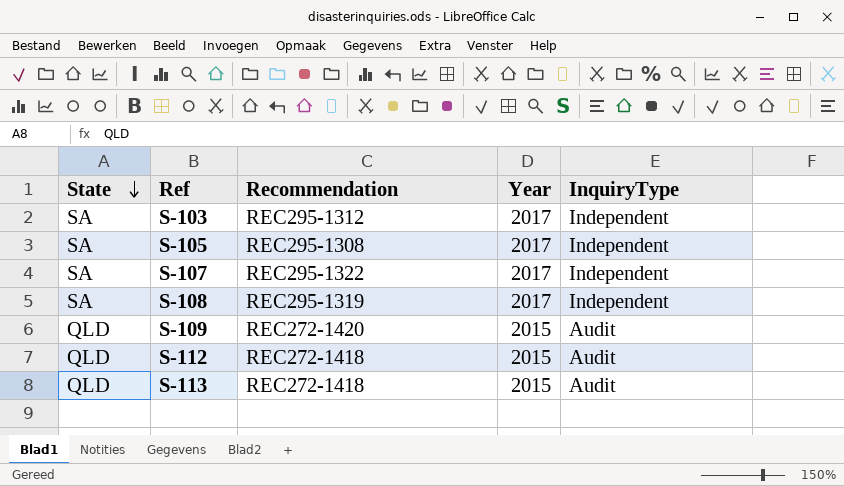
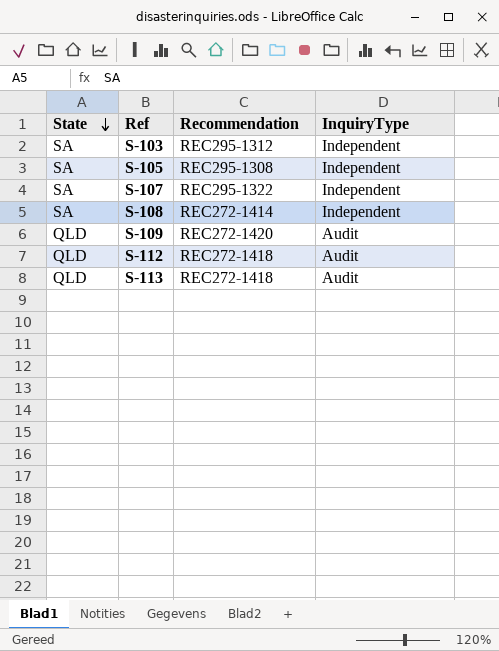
column Year | position: 4 -> none
S-108 | Recommendation: REC295-1319 -> REC272-1414

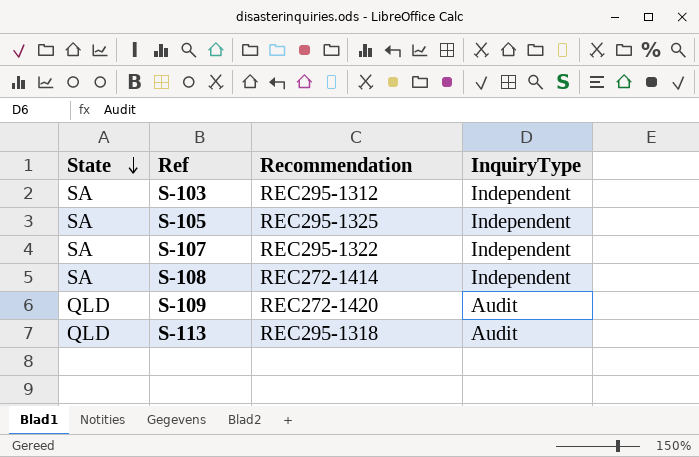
row S-112: QLD | REC272-1418 | Audit -> none
S-105 | Recommendation: REC295-1308 -> REC295-1325
S-113 | Recommendation: REC272-1418 -> REC295-1318

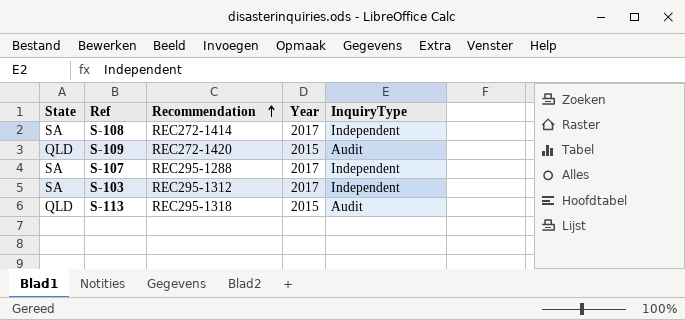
row order: State descending -> Recommendation ascending
column Year | position: none -> 4
row S-105: SA | REC295-1325 | Independent -> none
S-107 | Recommendation: REC295-1322 -> REC295-1288

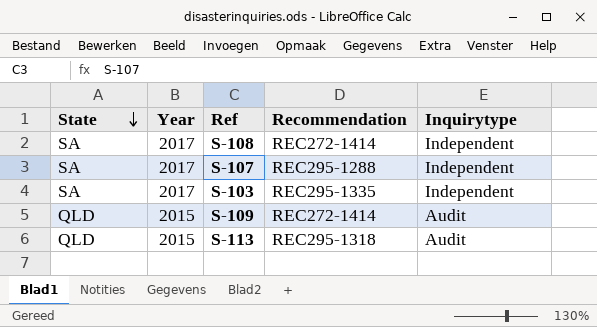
row order: Recommendation ascending -> State descending
column Year | position: 4 -> 2
column name: InquiryType -> Inquirytype
S-103 | Recommendation: REC295-1312 -> REC295-1335
S-109 | Recommendation: REC272-1420 -> REC272-1414

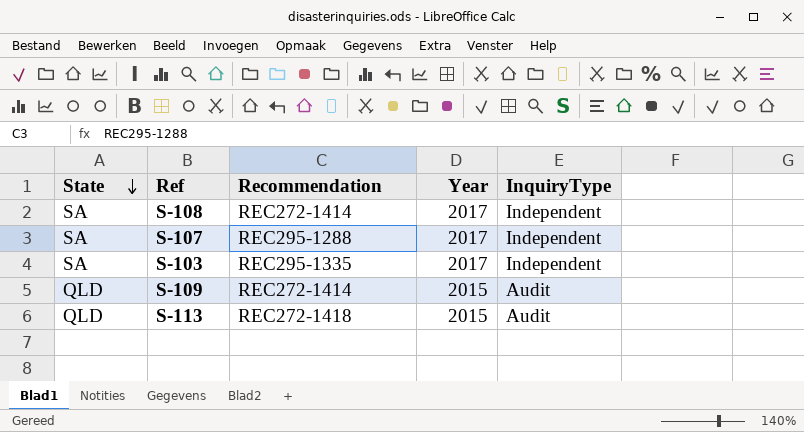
column Year | position: 2 -> 4
column name: Inquirytype -> InquiryType
S-113 | Recommendation: REC295-1318 -> REC272-1418

